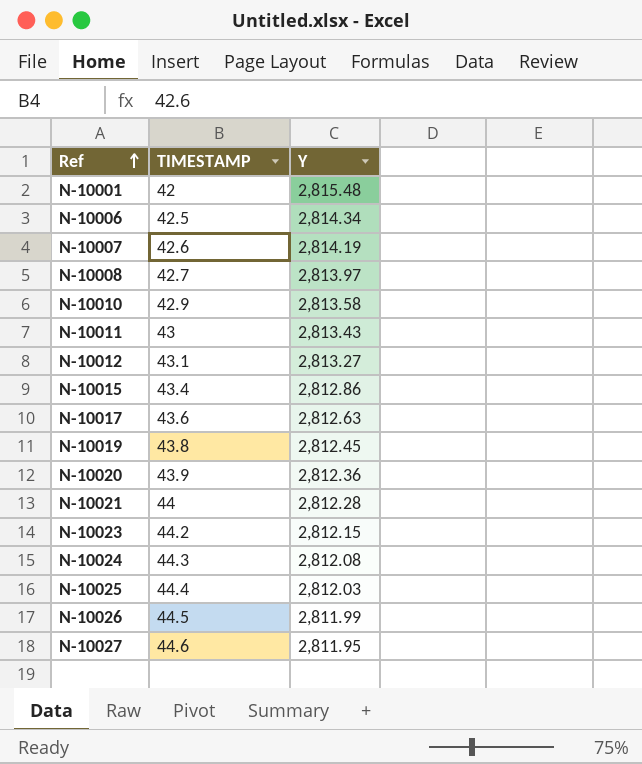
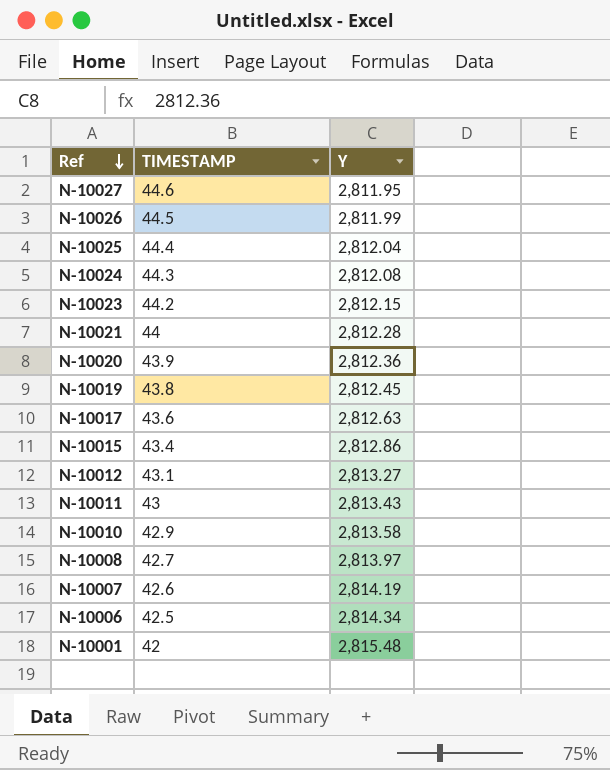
row order: Ref ascending -> Ref descending
N-10025 | Y: 2,812.03 -> 2,812.04

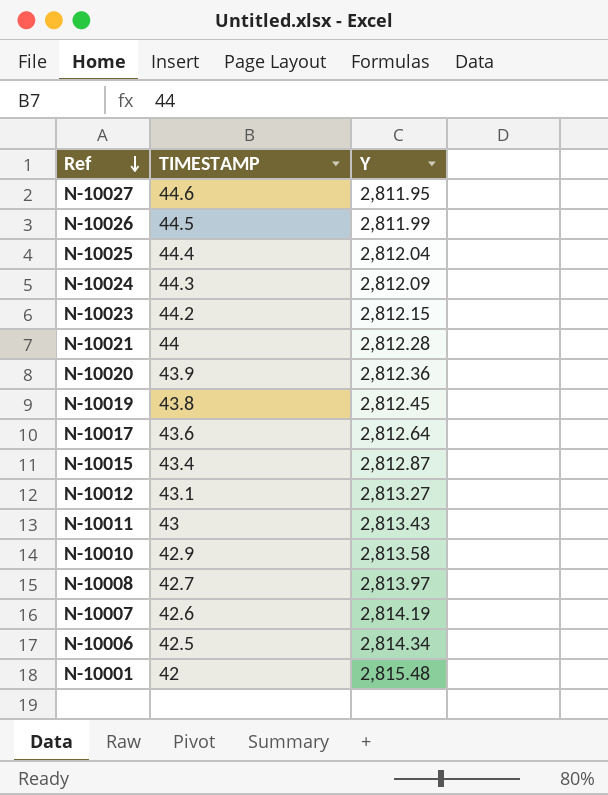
N-10024 | Y: 2,812.08 -> 2,812.09
N-10017 | Y: 2,812.63 -> 2,812.64
N-10015 | Y: 2,812.86 -> 2,812.87

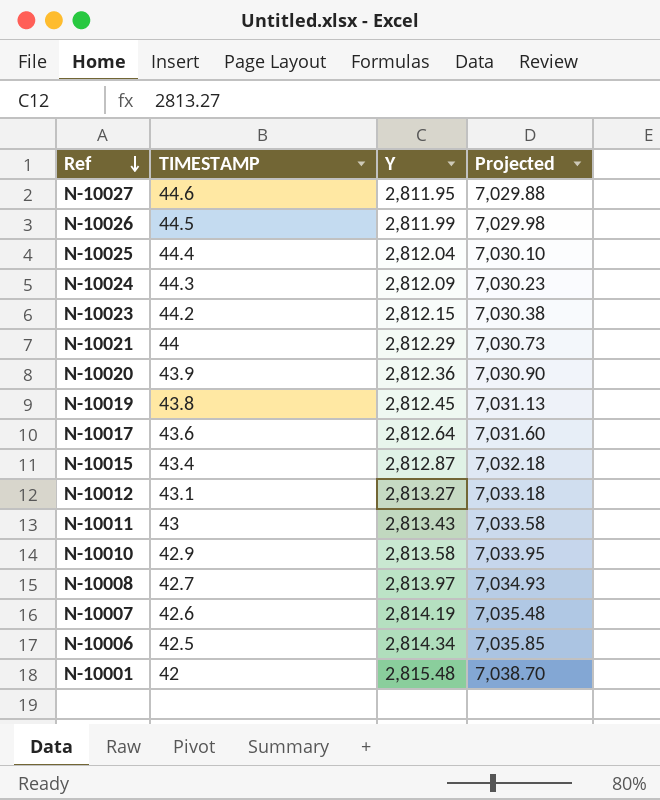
column Projected | formula: none -> [Y] * 2.5
N-10021 | Y: 2,812.28 -> 2,812.29

